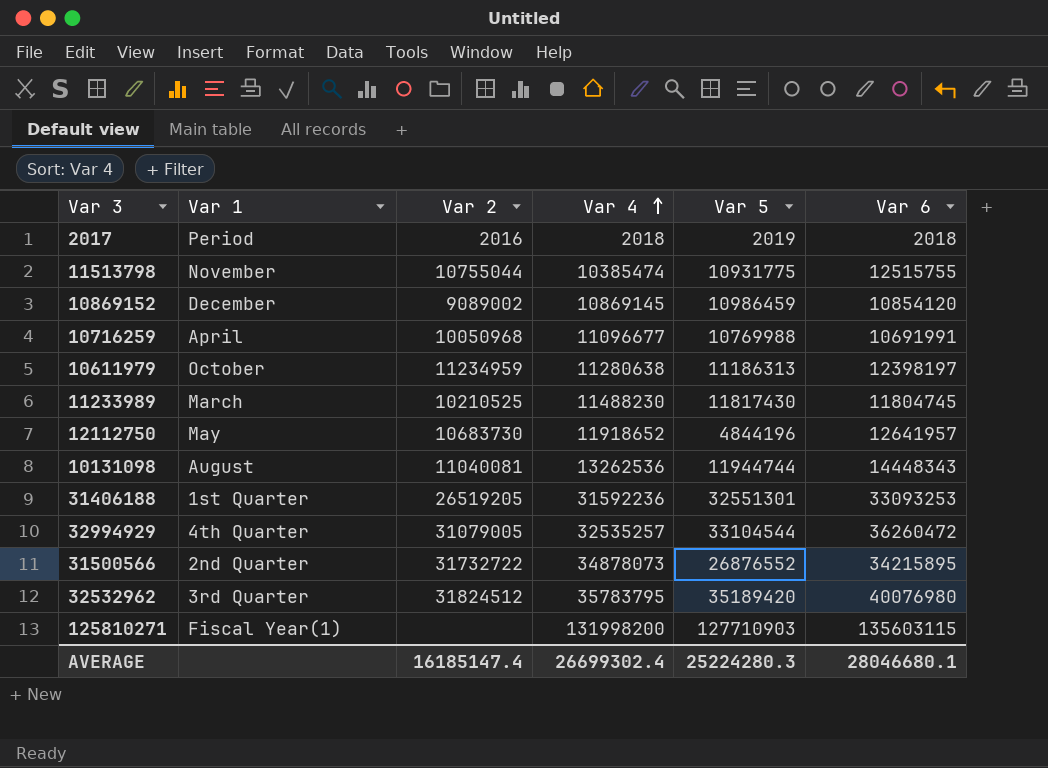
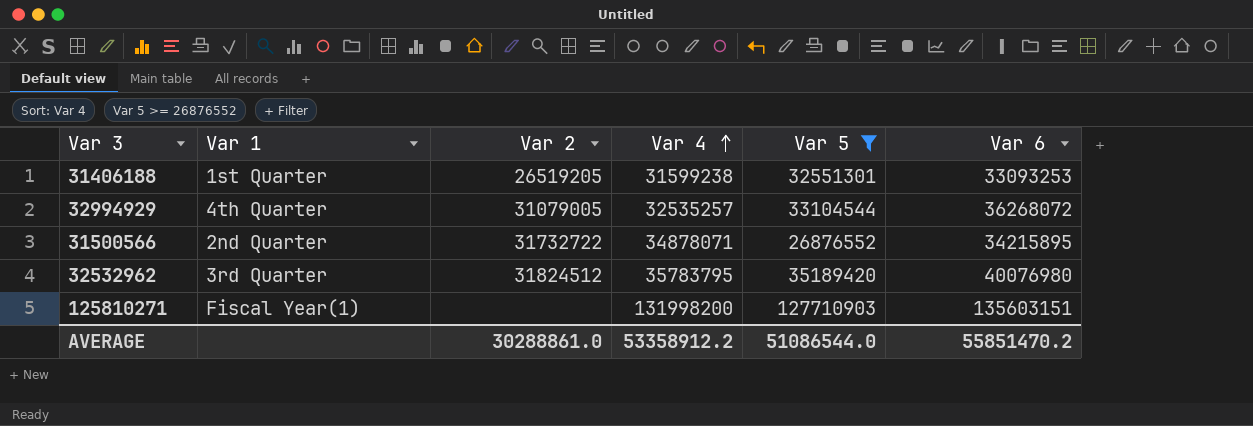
filter: none -> Var 5 >= 26876552
31406188 | Var 4: 31592236 -> 31599238
32994929 | Var 6: 36260472 -> 36268072
31500566 | Var 4: 34878073 -> 34878071
125810271 | Var 6: 135603115 -> 135603151
AVERAGE | Var 2: 16185147.4 -> 30288861.0
AVERAGE | Var 4: 26699302.4 -> 53358912.2
AVERAGE | Var 5: 25224280.3 -> 51086544.0
AVERAGE | Var 6: 28046680.1 -> 55851470.2

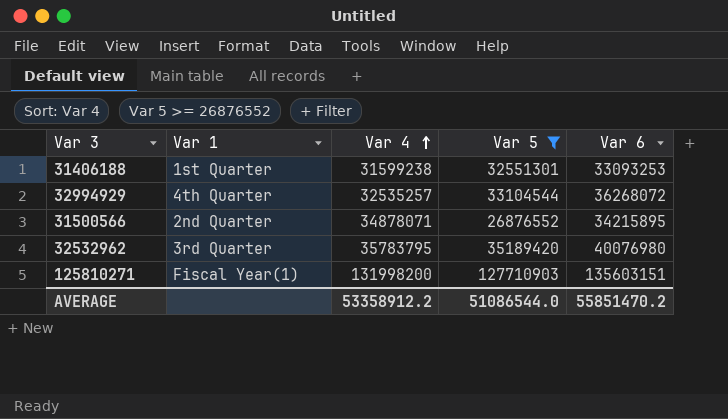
column Var 2 | position: 3 -> none

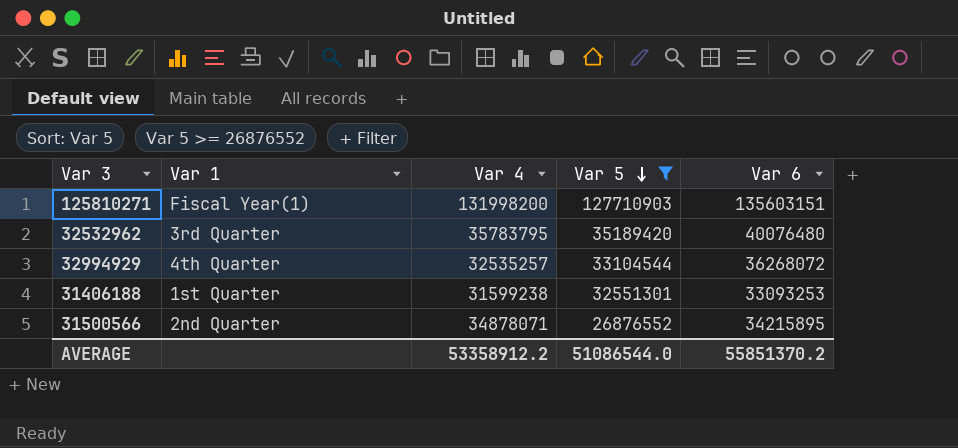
row order: Var 4 ascending -> Var 5 descending
32532962 | Var 6: 40076980 -> 40076480
AVERAGE | Var 6: 55851470.2 -> 55851370.2

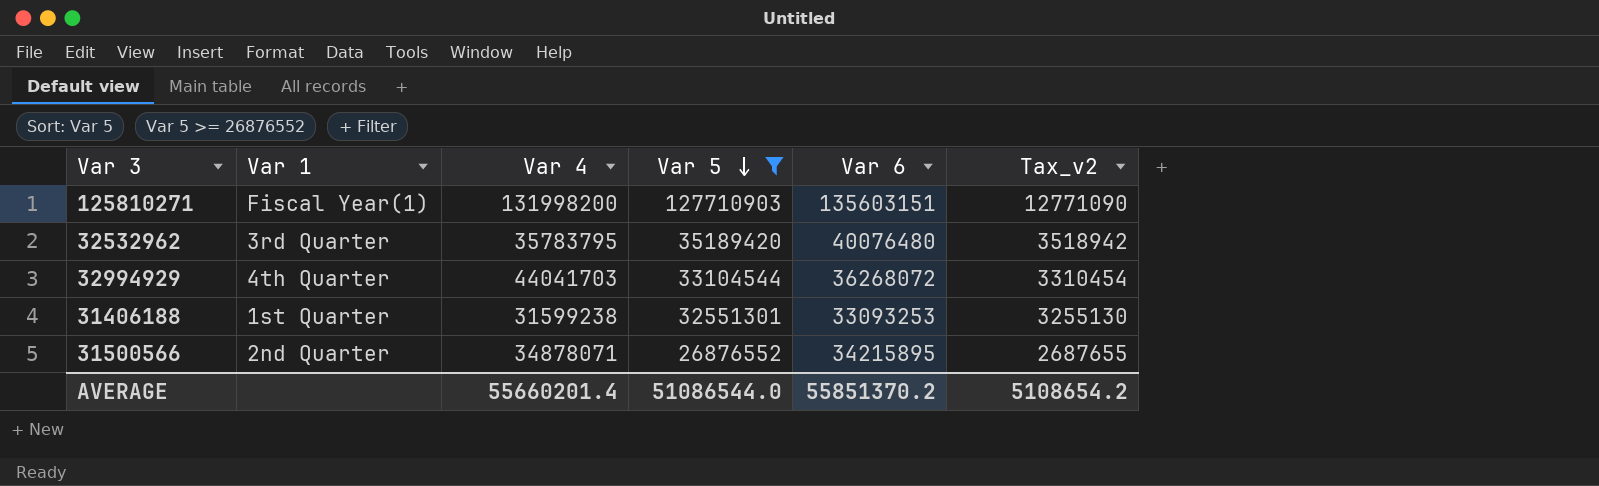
column Tax_v2 | formula: none -> [Var 5] * 0.1
32994929 | Var 4: 32535257 -> 44041703
AVERAGE | Var 4: 53358912.2 -> 55660201.4

